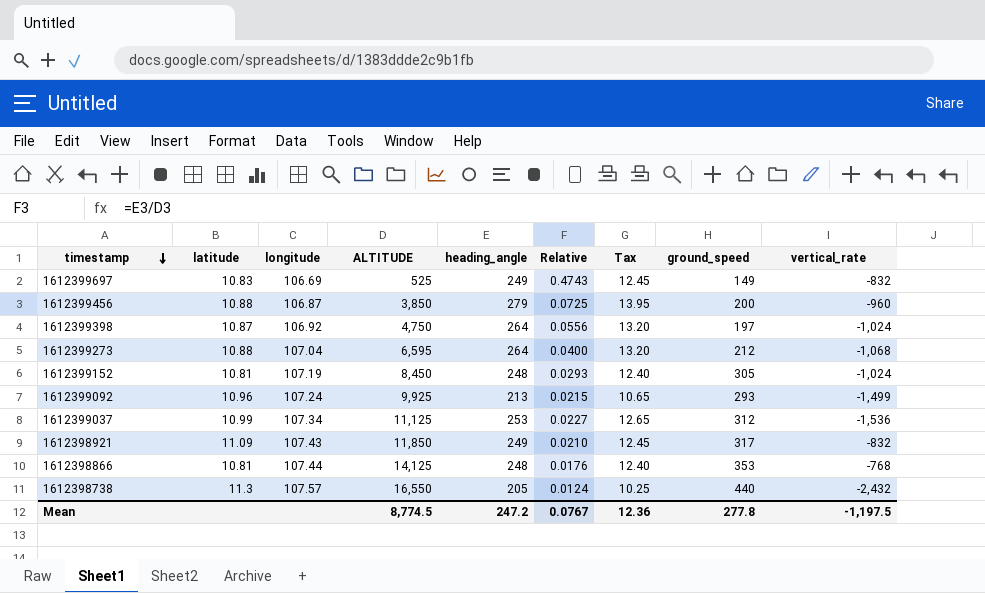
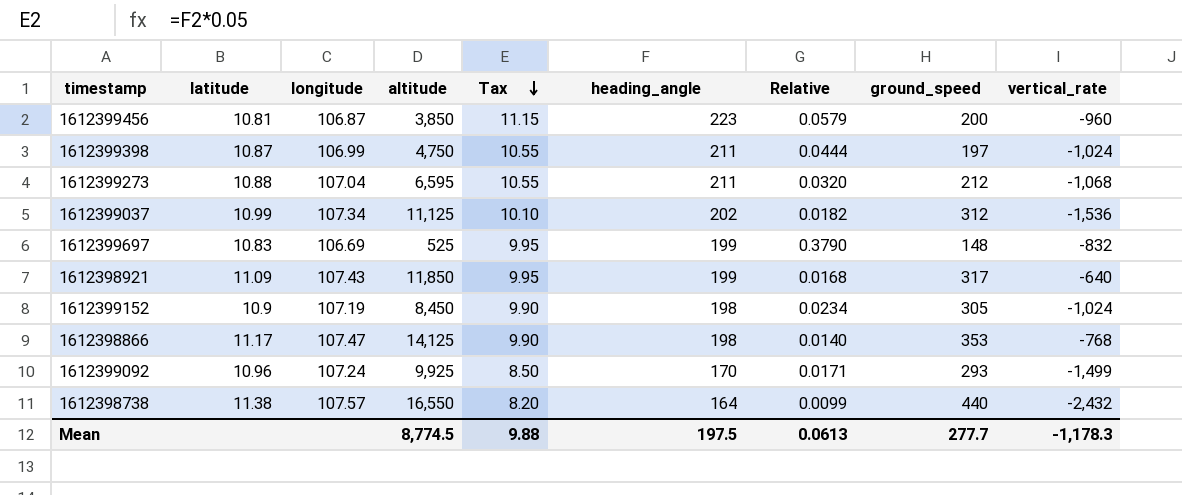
row order: timestamp descending -> Tax descending
column name: ALTITUDE -> altitude
column Tax | position: 7 -> 5
1612399456 | latitude: 10.88 -> 10.81
1612399456 | Tax: 13.95 -> 11.15
1612399456 | heading_angle: 279 -> 223
1612399456 | Relative: 0.0725 -> 0.0579
1612399398 | longitude: 106.92 -> 106.99
1612399398 | Tax: 13.20 -> 10.55
1612399398 | heading_angle: 264 -> 211
1612399398 | Relative: 0.0556 -> 0.0444
1612399273 | Tax: 13.20 -> 10.55
1612399273 | heading_angle: 264 -> 211
1612399273 | Relative: 0.0400 -> 0.0320
1612399037 | Tax: 12.65 -> 10.10
1612399037 | heading_angle: 253 -> 202
1612399037 | Relative: 0.0227 -> 0.0182
1612399697 | Tax: 12.45 -> 9.95
1612399697 | heading_angle: 249 -> 199
1612399697 | Relative: 0.4743 -> 0.3790
1612399697 | ground_speed: 149 -> 148
1612398921 | Tax: 12.45 -> 9.95
1612398921 | heading_angle: 249 -> 199
1612398921 | Relative: 0.0210 -> 0.0168
1612398921 | vertical_rate: -832 -> -640
1612399152 | latitude: 10.81 -> 10.9
1612399152 | Tax: 12.40 -> 9.90
1612399152 | heading_angle: 248 -> 198
1612399152 | Relative: 0.0293 -> 0.0234
1612398866 | latitude: 10.81 -> 11.17
1612398866 | longitude: 107.44 -> 107.47
1612398866 | Tax: 12.40 -> 9.90
1612398866 | heading_angle: 248 -> 198
1612398866 | Relative: 0.0176 -> 0.0140
1612399092 | Tax: 10.65 -> 8.50
1612399092 | heading_angle: 213 -> 170
1612399092 | Relative: 0.0215 -> 0.0171
1612398738 | latitude: 11.3 -> 11.38
1612398738 | Tax: 10.25 -> 8.20
1612398738 | heading_angle: 205 -> 164
1612398738 | Relative: 0.0124 -> 0.0099
Mean | Tax: 12.36 -> 9.88
Mean | heading_angle: 247.2 -> 197.5
Mean | Relative: 0.0767 -> 0.0613
Mean | ground_speed: 277.8 -> 277.7
Mean | vertical_rate: -1,197.5 -> -1,178.3

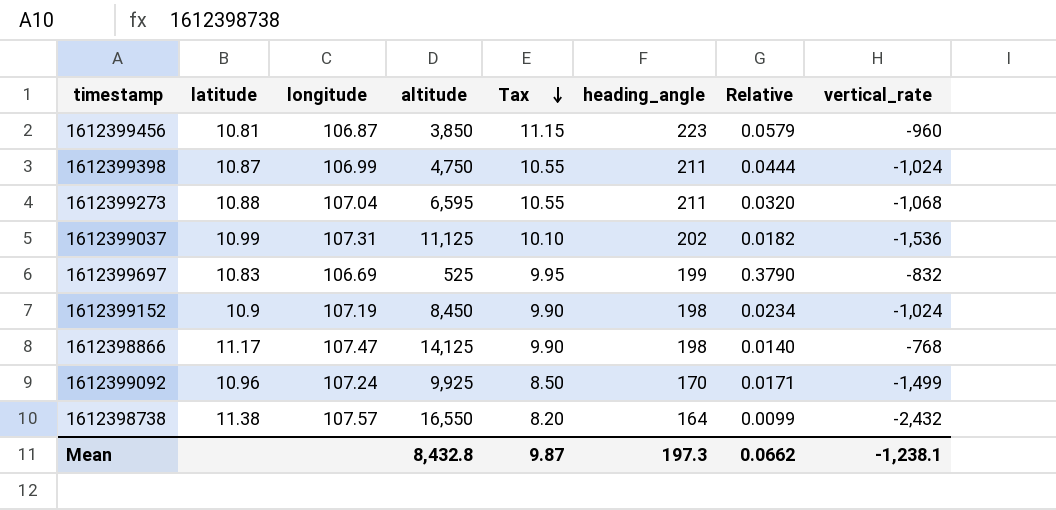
column ground_speed | position: 8 -> none
row 1612398921: 11.09 | 107.43 | 11,850 | 9.95 | 199 | 0.0168 | 317 | -640 -> none
1612399037 | longitude: 107.34 -> 107.31
Mean | altitude: 8,774.5 -> 8,432.8
Mean | Tax: 9.88 -> 9.87
Mean | heading_angle: 197.5 -> 197.3
Mean | Relative: 0.0613 -> 0.0662
Mean | vertical_rate: -1,178.3 -> -1,238.1

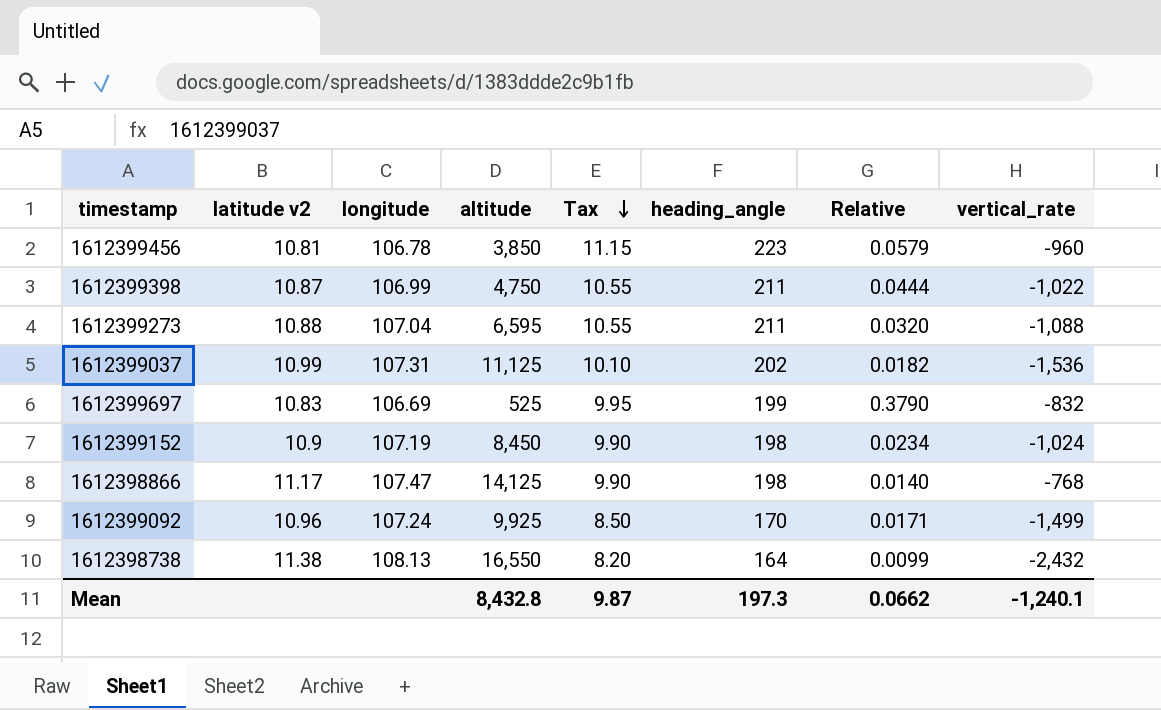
column name: latitude -> latitude v2
1612399456 | longitude: 106.87 -> 106.78
1612399398 | vertical_rate: -1,024 -> -1,022
1612399273 | vertical_rate: -1,068 -> -1,088
1612398738 | longitude: 107.57 -> 108.13
Mean | vertical_rate: -1,238.1 -> -1,240.1

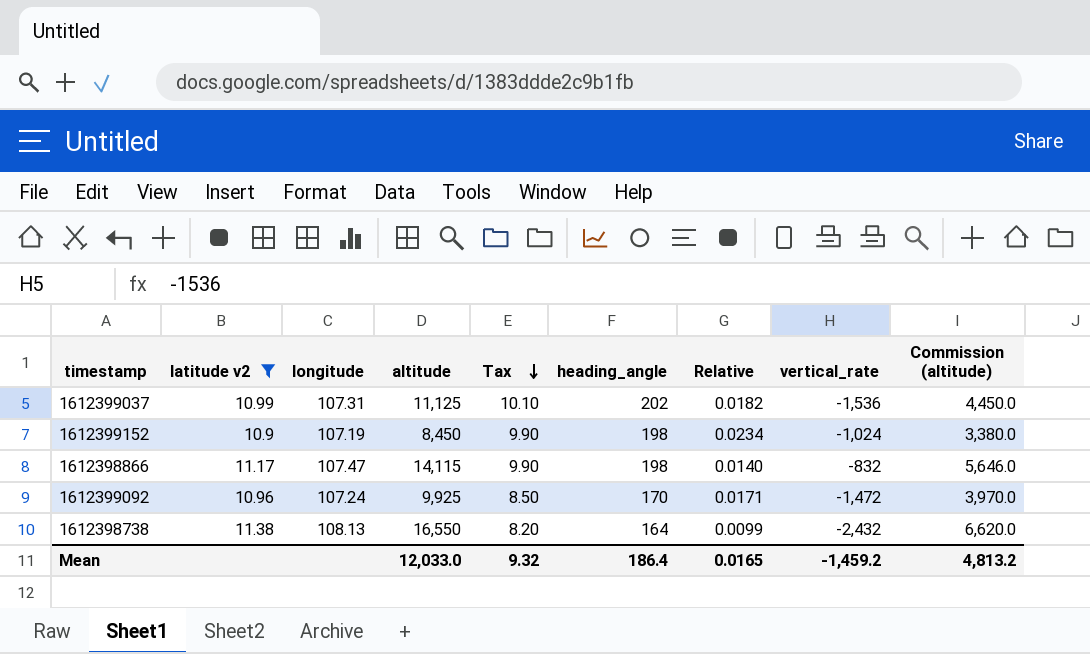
filter: none -> latitude v2 >= 10.9
column Commission (altitude) | formula: none -> [altitude] * 0.4
1612398866 | altitude: 14,125 -> 14,115
1612398866 | vertical_rate: -768 -> -832
1612399092 | vertical_rate: -1,499 -> -1,472
Mean | altitude: 8,432.8 -> 12,033.0
Mean | Tax: 9.87 -> 9.32
Mean | heading_angle: 197.3 -> 186.4
Mean | Relative: 0.0662 -> 0.0165
Mean | vertical_rate: -1,240.1 -> -1,459.2

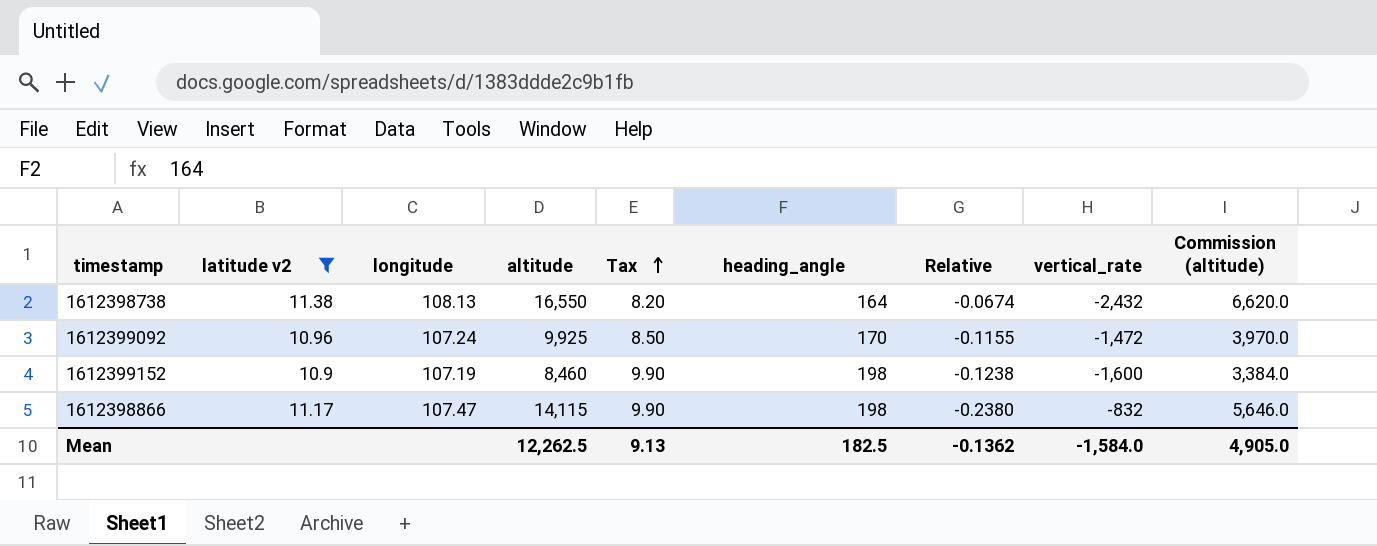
row order: Tax descending -> Tax ascending
column Relative | formula: [heading_angle] / [altitude] -> [heading_angle] / [vertical_rate]
row 1612399037: 10.99 | 107.31 | 11,125 | 10.10 | 202 | 0.0182 | -1,536 | 4,450.0 -> none
1612399152 | altitude: 8,450 -> 8,460
1612399152 | vertical_rate: -1,024 -> -1,600
1612399152 | Commission (altitude): 3,380.0 -> 3,384.0
Mean | altitude: 12,033.0 -> 12,262.5
Mean | Tax: 9.32 -> 9.13
Mean | heading_angle: 186.4 -> 182.5
Mean | Relative: 0.0165 -> -0.1362
Mean | vertical_rate: -1,459.2 -> -1,584.0
Mean | Commission (altitude): 4,813.2 -> 4,905.0

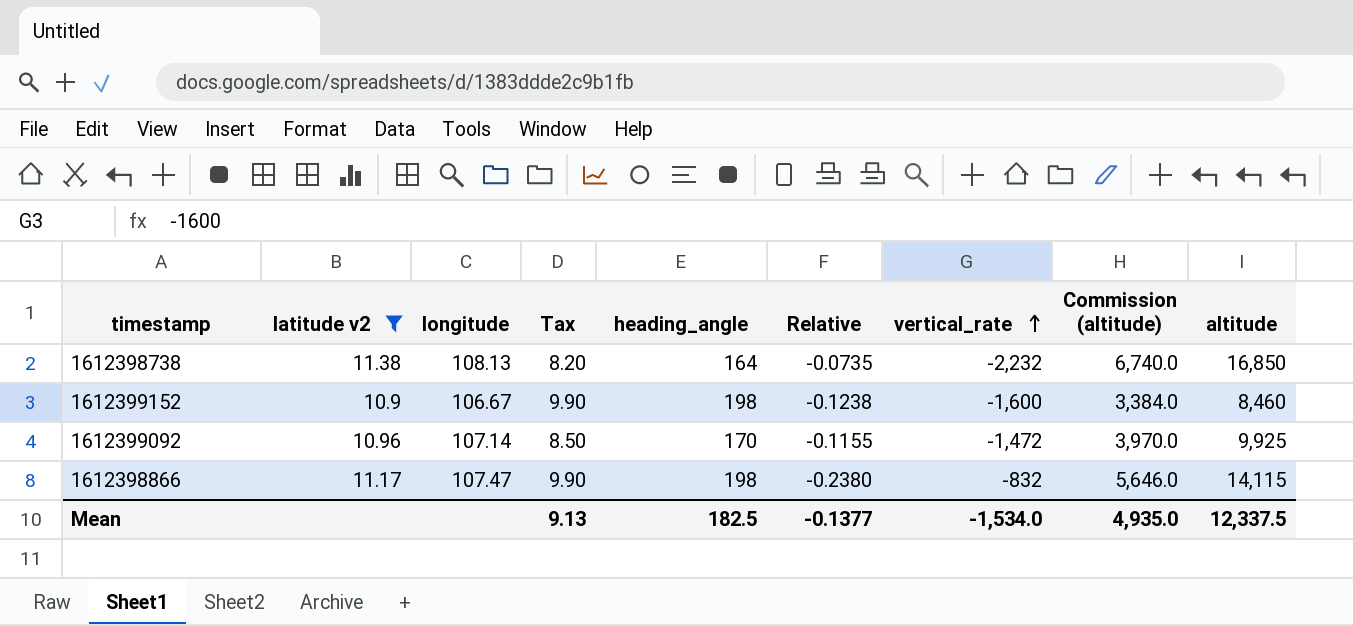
row order: Tax ascending -> vertical_rate ascending
column altitude | position: 4 -> 9
1612398738 | Relative: -0.0674 -> -0.0735
1612398738 | vertical_rate: -2,432 -> -2,232
1612398738 | Commission (altitude): 6,620.0 -> 6,740.0
1612398738 | altitude: 16,550 -> 16,850
1612399152 | longitude: 107.19 -> 106.67
1612399092 | longitude: 107.24 -> 107.14
Mean | Relative: -0.1362 -> -0.1377
Mean | vertical_rate: -1,584.0 -> -1,534.0
Mean | Commission (altitude): 4,905.0 -> 4,935.0
Mean | altitude: 12,262.5 -> 12,337.5

